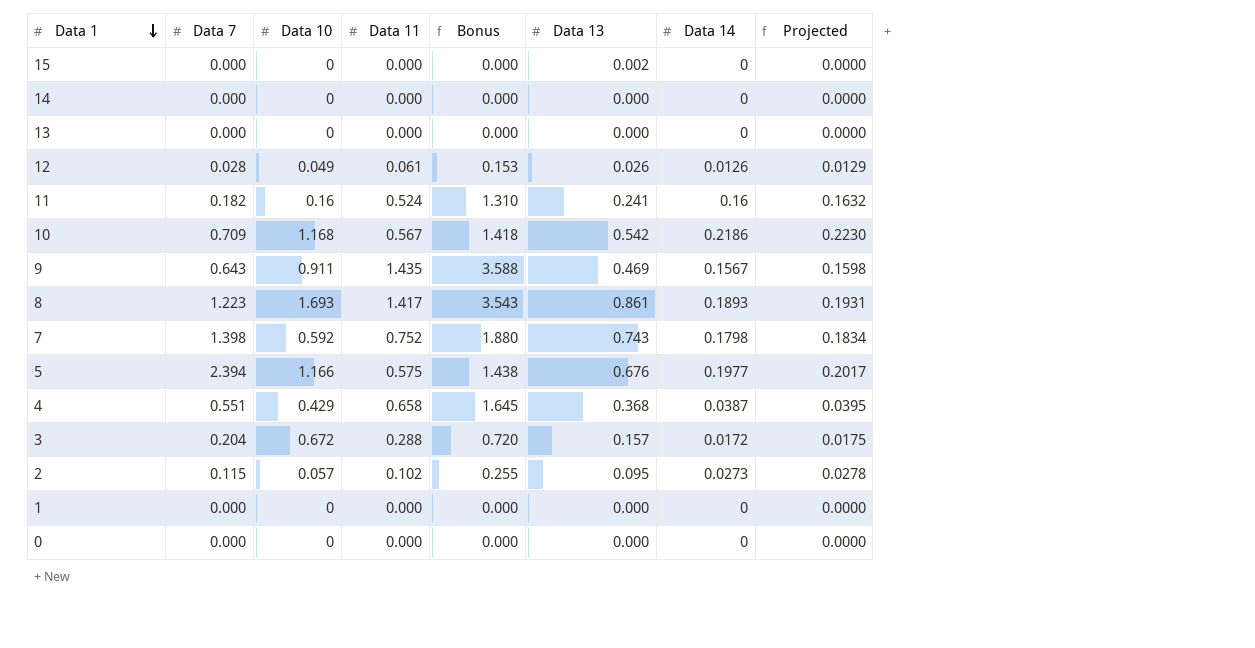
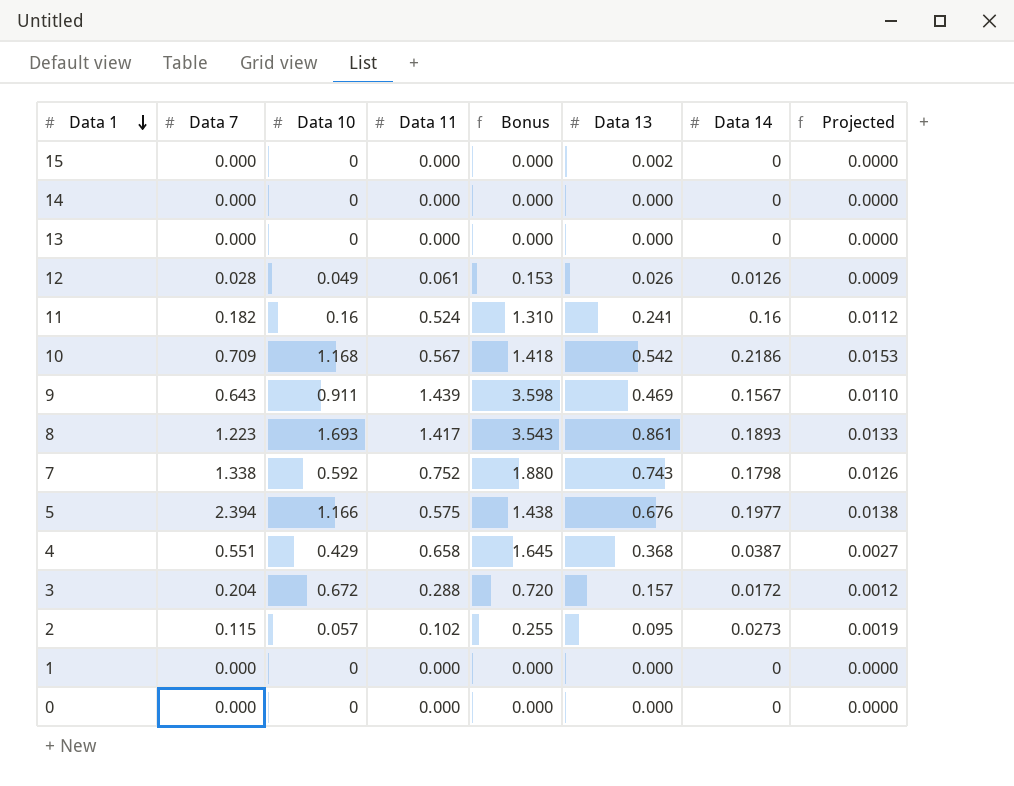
column Projected | formula: [Data 14] * 1.02 -> [Data 14] * 0.07
9 | Data 11: 1.435 -> 1.439
9 | Bonus: 3.588 -> 3.598
7 | Data 7: 1.398 -> 1.338

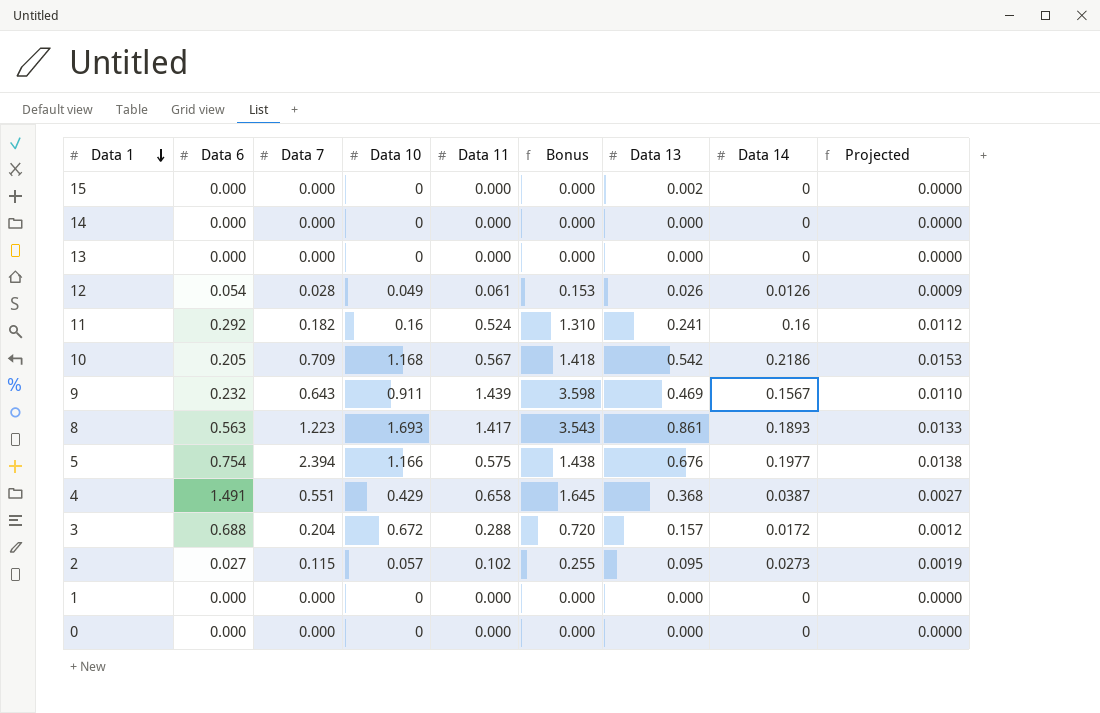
column Data 6 | position: none -> 2
row 7: 1.338 | 0.592 | 0.752 | 1.880 | 0.743 | 0.1798 | 0.0126 -> none

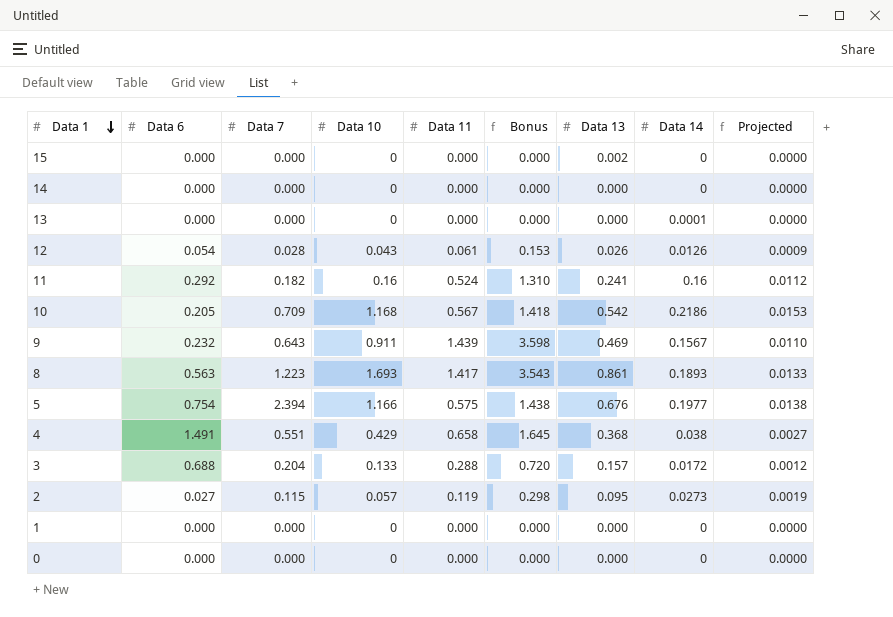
13 | Data 14: 0 -> 0.0001
12 | Data 10: 0.049 -> 0.043
4 | Data 14: 0.0387 -> 0.038
3 | Data 10: 0.672 -> 0.133
2 | Data 11: 0.102 -> 0.119
2 | Bonus: 0.255 -> 0.298

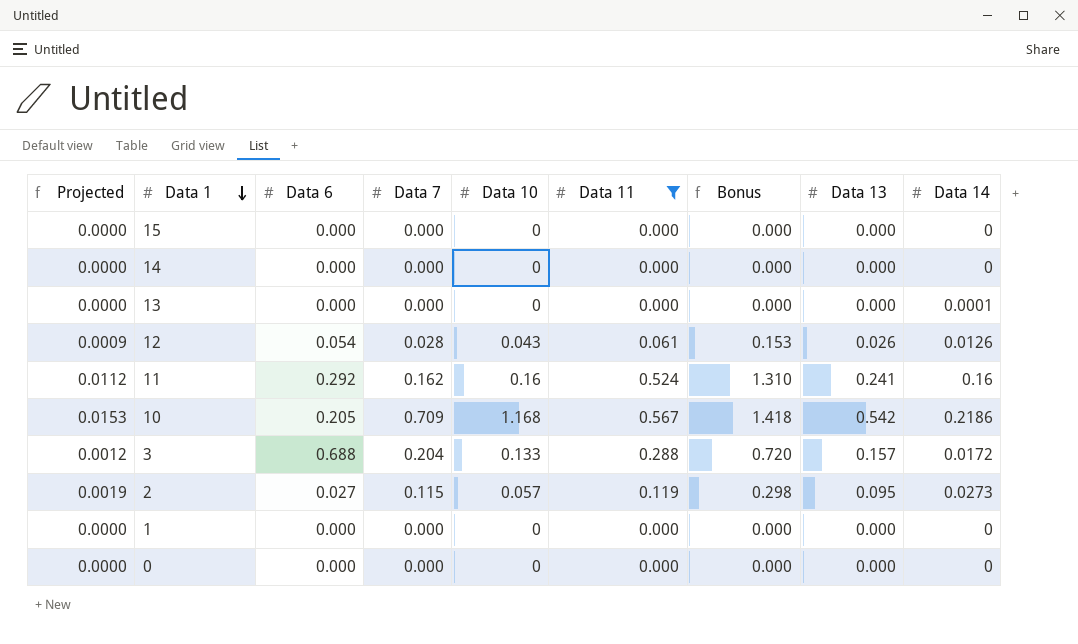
filter: none -> Data 11 <= 0.567
column Projected | position: 9 -> 1
15 | Data 13: 0.002 -> 0.000
11 | Data 7: 0.182 -> 0.162

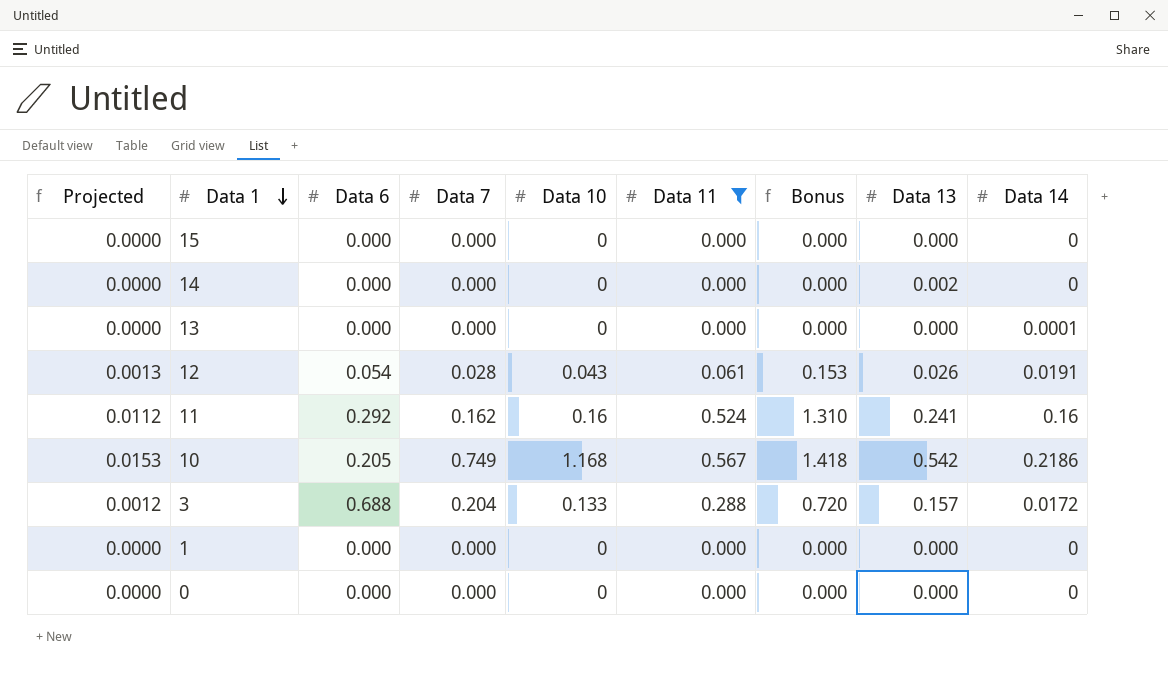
row 2: 0.0019 | 0.027 | 0.115 | 0.057 | 0.119 | 0.298 | 0.095 | 0.0273 -> none
14 | Data 13: 0.000 -> 0.002
12 | Projected: 0.0009 -> 0.0013
12 | Data 14: 0.0126 -> 0.0191
10 | Data 7: 0.709 -> 0.749

